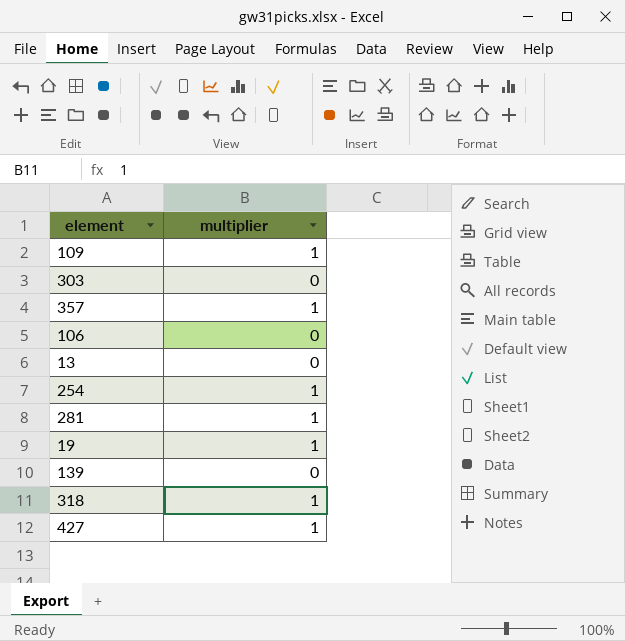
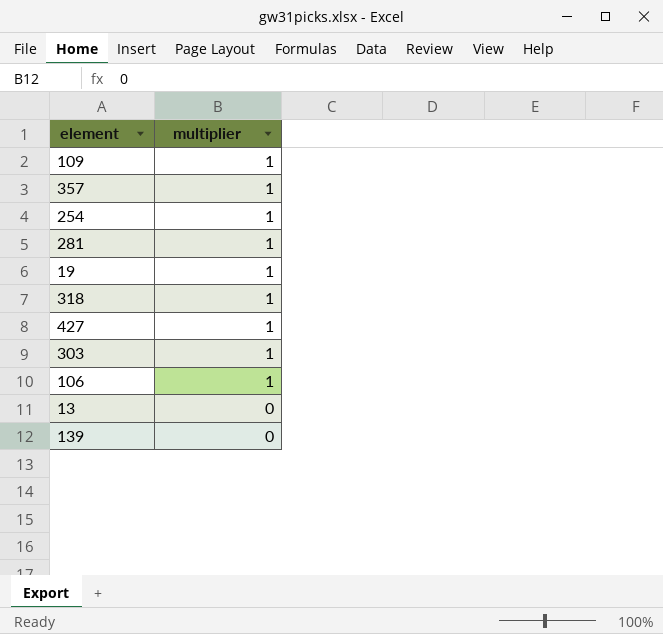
row order: none -> multiplier descending
303 | multiplier: 0 -> 1
106 | multiplier: 0 -> 1

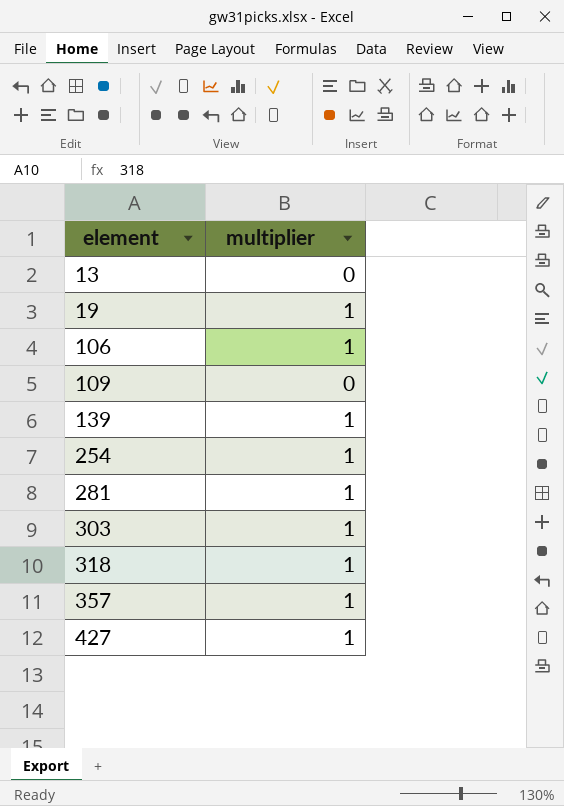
row order: multiplier descending -> element ascending
109 | multiplier: 1 -> 0
139 | multiplier: 0 -> 1

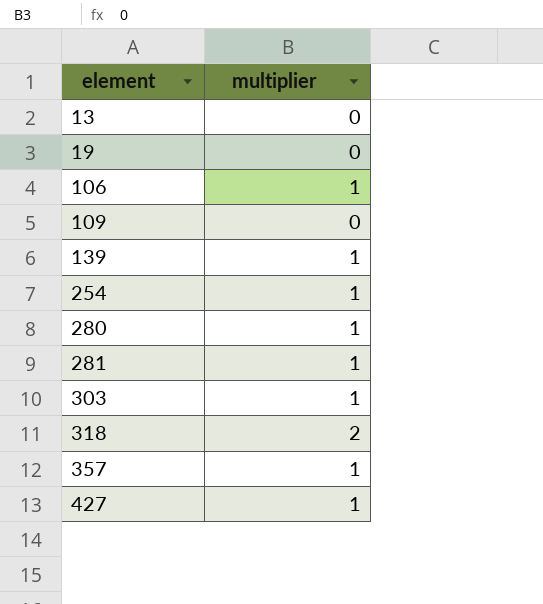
19 | multiplier: 1 -> 0
row 280: none -> 1
318 | multiplier: 1 -> 2

